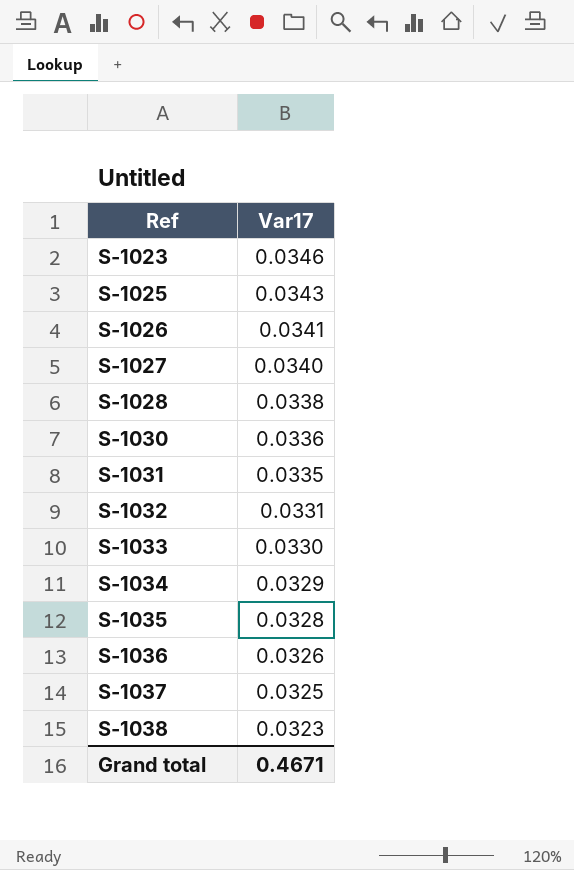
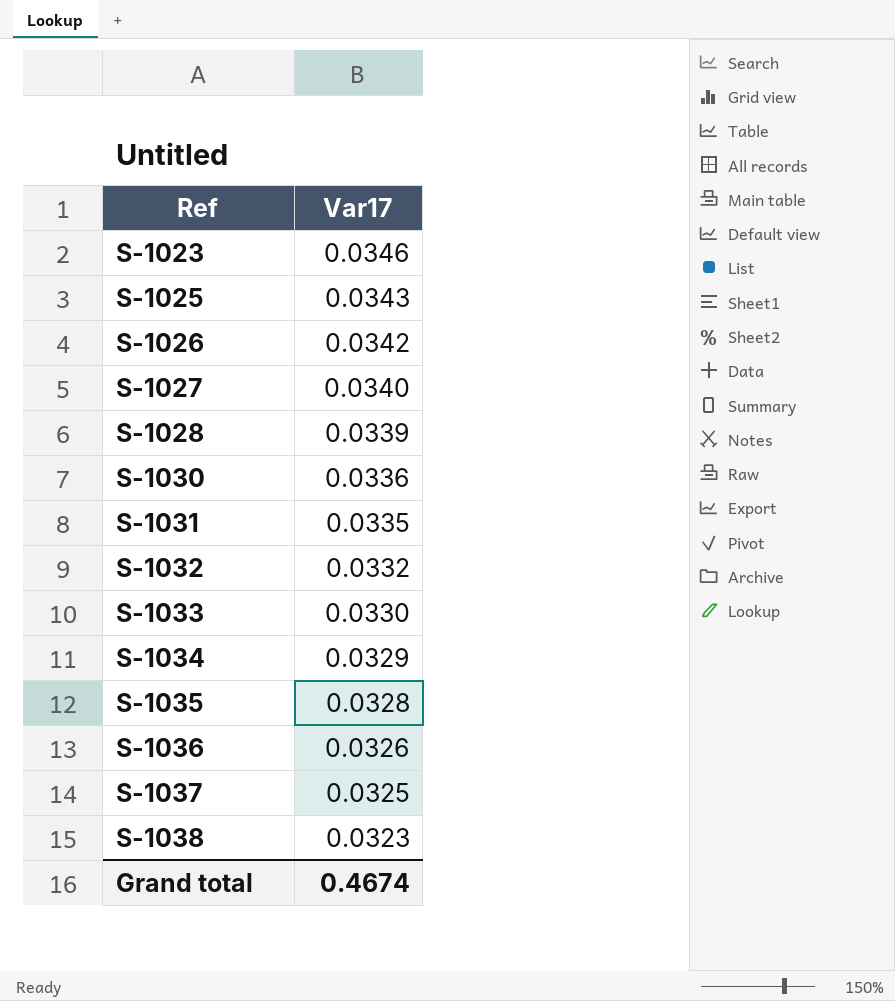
S-1026 | Var17: 0.0341 -> 0.0342
S-1028 | Var17: 0.0338 -> 0.0339
S-1032 | Var17: 0.0331 -> 0.0332
Grand total | Var17: 0.4671 -> 0.4674

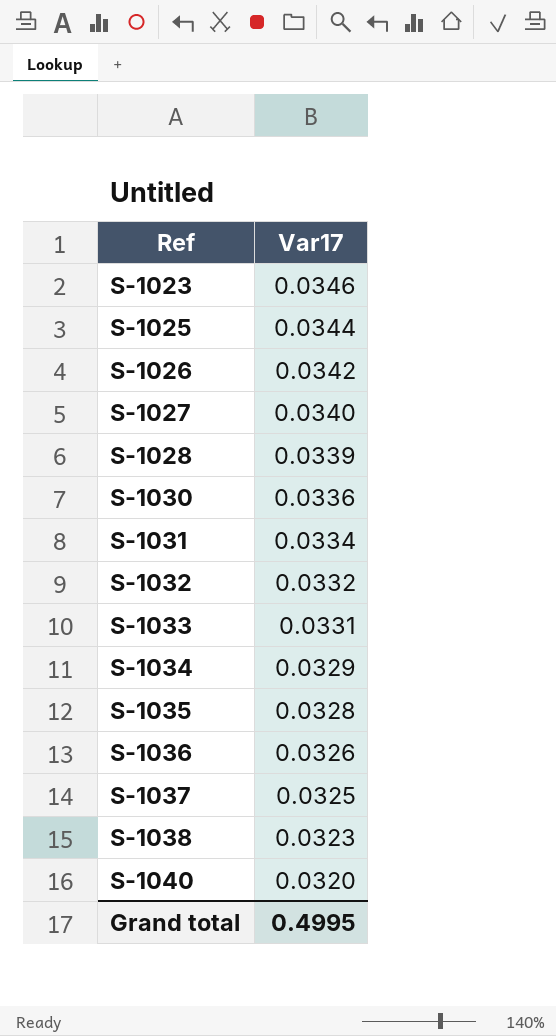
S-1025 | Var17: 0.0343 -> 0.0344
S-1031 | Var17: 0.0335 -> 0.0334
S-1033 | Var17: 0.0330 -> 0.0331
row S-1040: none -> 0.0320
Grand total | Var17: 0.4674 -> 0.4995

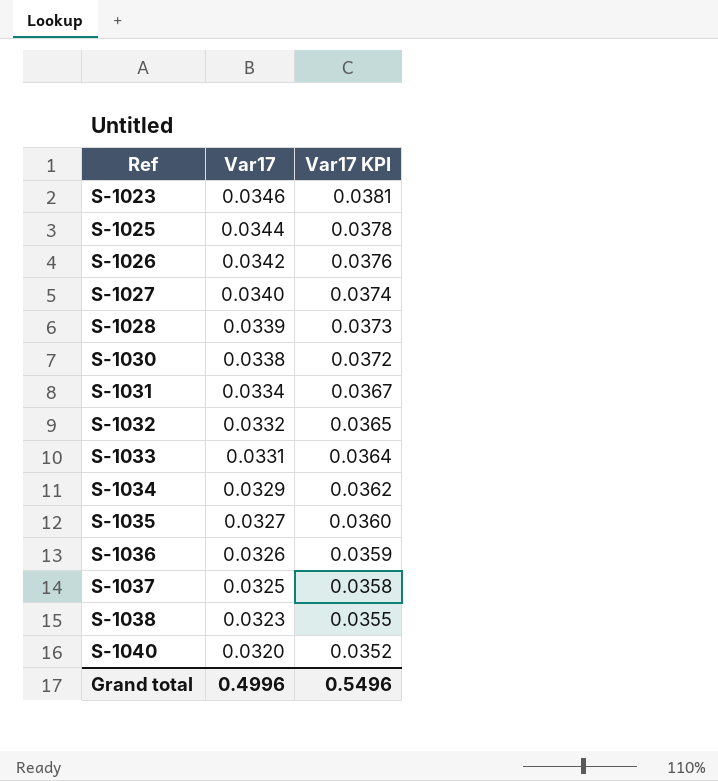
column Var17 KPI | formula: none -> [Var17] * 1.1
S-1030 | Var17: 0.0336 -> 0.0338
S-1035 | Var17: 0.0328 -> 0.0327
Grand total | Var17: 0.4995 -> 0.4996

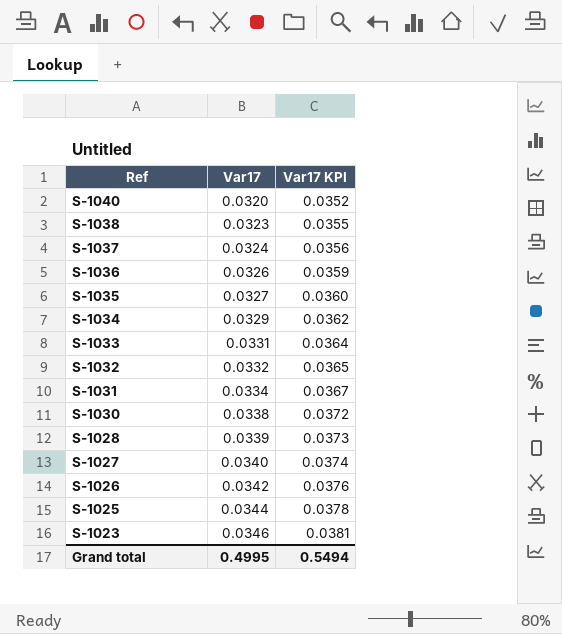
row order: Ref ascending -> Ref descending
S-1037 | Var17: 0.0325 -> 0.0324
S-1037 | Var17 KPI: 0.0358 -> 0.0356
Grand total | Var17: 0.4996 -> 0.4995
Grand total | Var17 KPI: 0.5496 -> 0.5494

